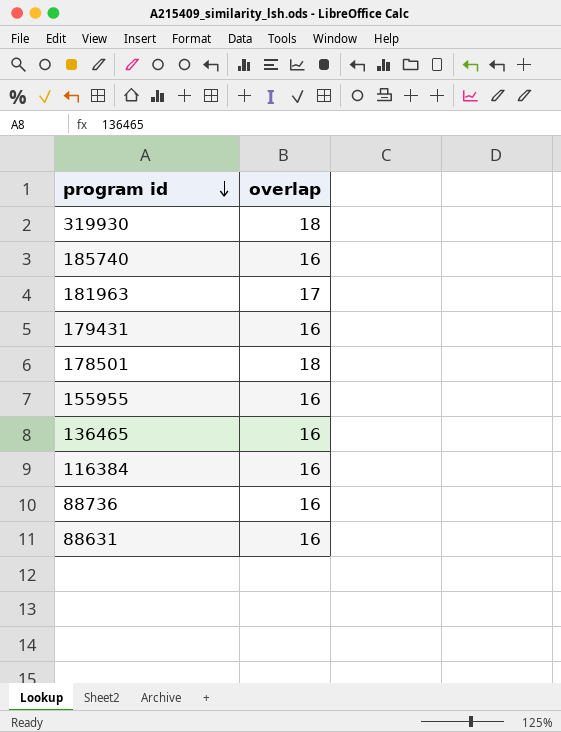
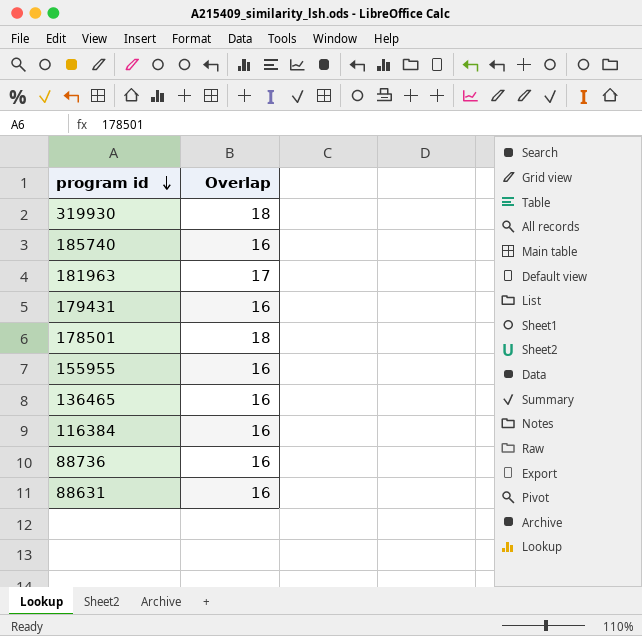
column name: overlap -> Overlap

